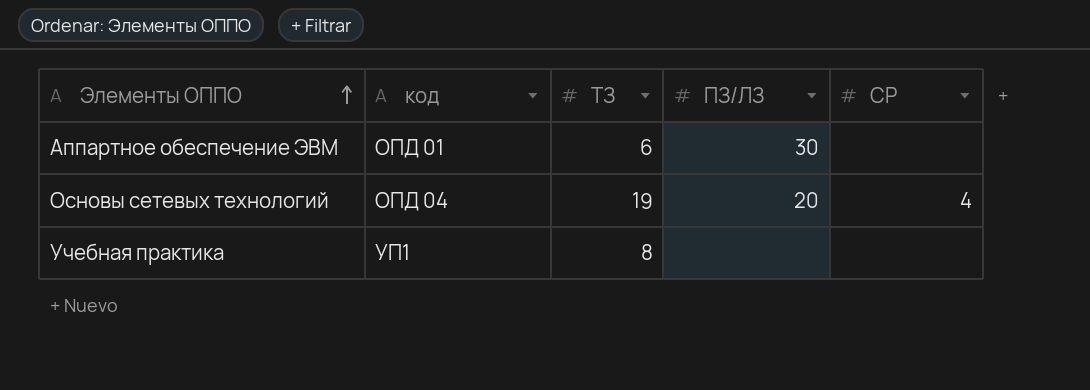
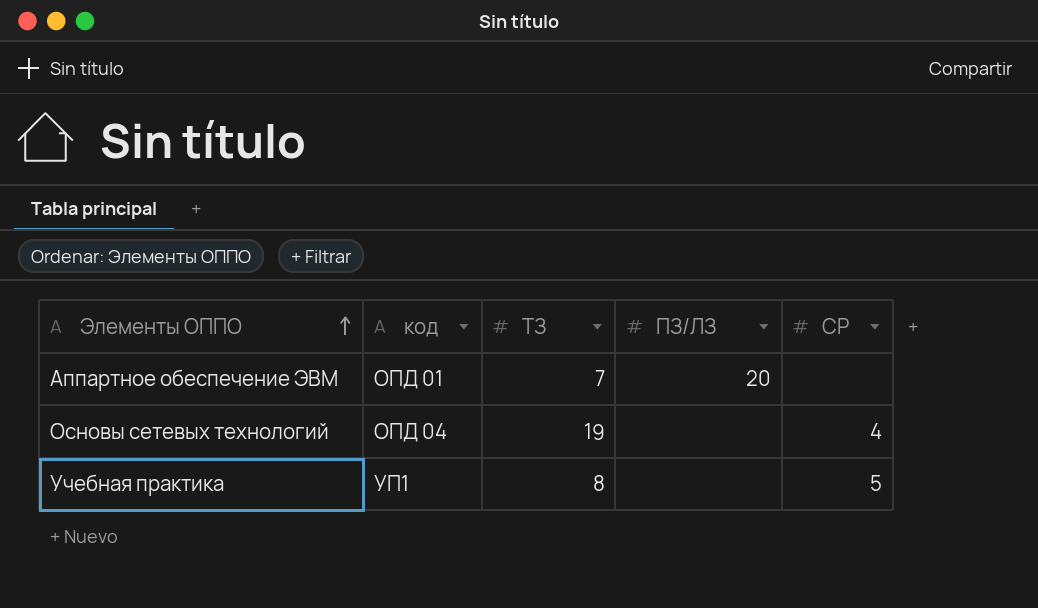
Аппартное обеспечение ЭВМ | ТЗ: 6 -> 7
Аппартное обеспечение ЭВМ | ПЗ/ЛЗ: 30 -> 20
Основы сетевых технологий | ПЗ/ЛЗ: 20 -> none
Учебная практика | СР: none -> 5

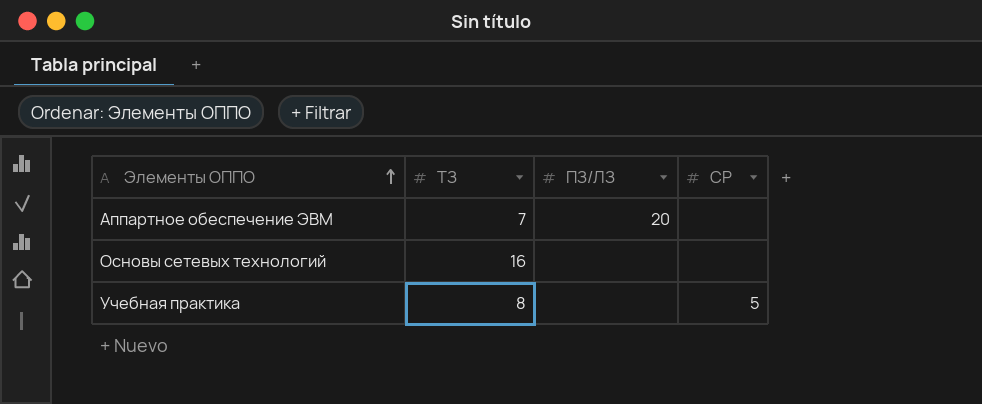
column код | position: 2 -> none
Основы сетевых технологий | ТЗ: 19 -> 16
Основы сетевых технологий | СР: 4 -> none

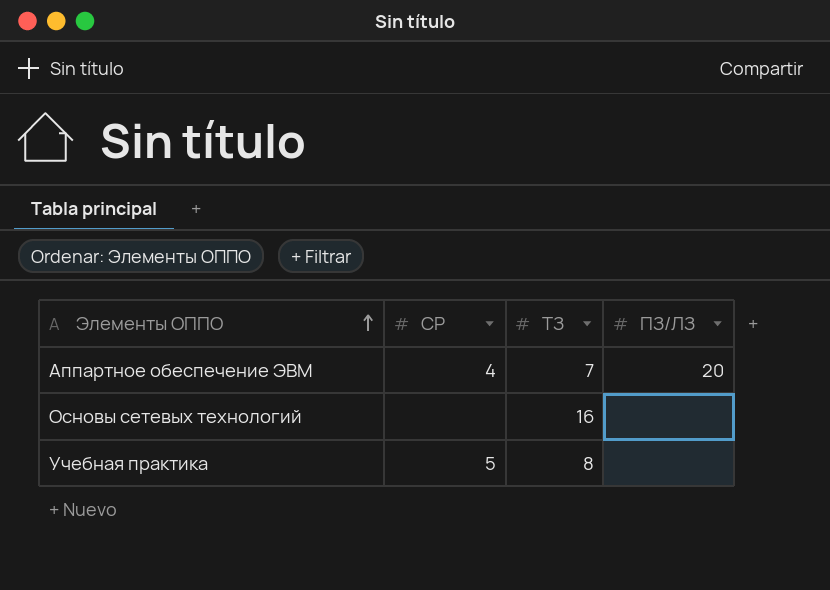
column СР | position: 4 -> 2
Аппартное обеспечение ЭВМ | СР: none -> 4

